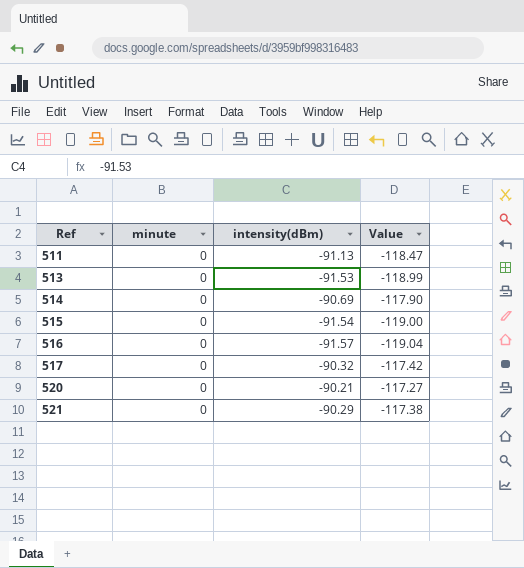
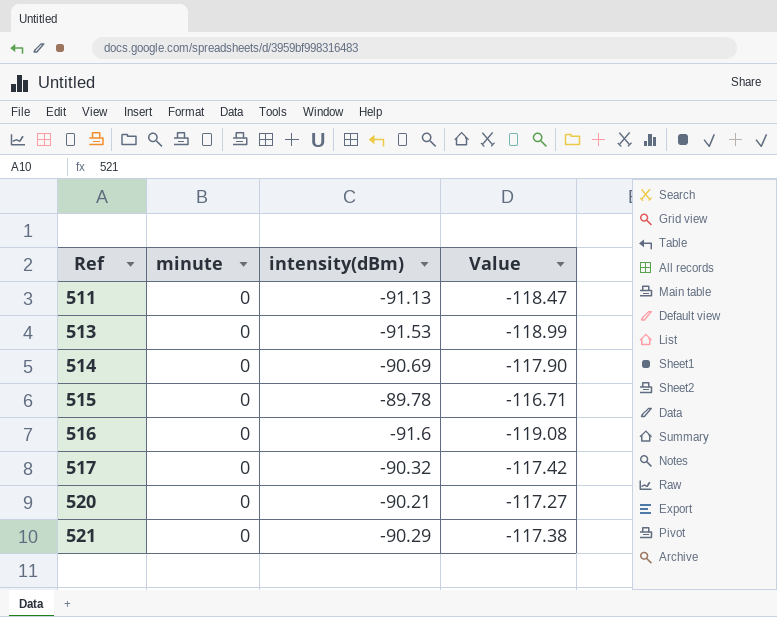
515 | intensity(dBm): -91.54 -> -89.78
515 | Value: -119.00 -> -116.71
516 | intensity(dBm): -91.57 -> -91.6
516 | Value: -119.04 -> -119.08

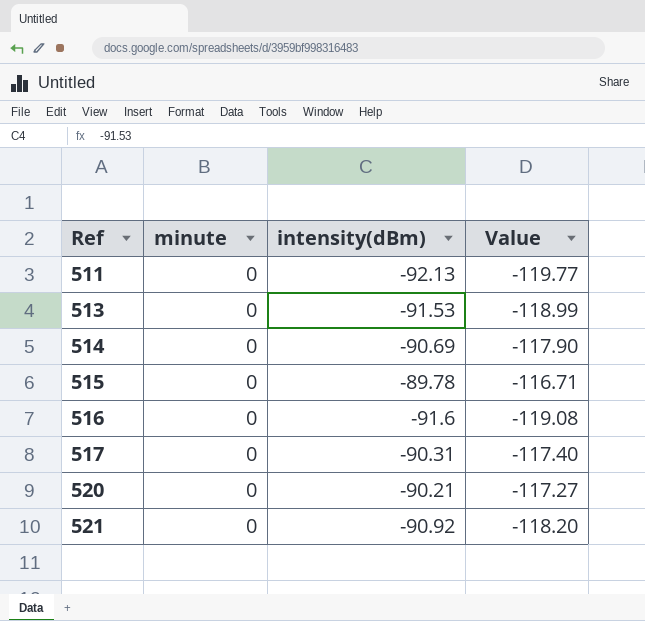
511 | intensity(dBm): -91.13 -> -92.13
511 | Value: -118.47 -> -119.77
517 | intensity(dBm): -90.32 -> -90.31
517 | Value: -117.42 -> -117.40
521 | intensity(dBm): -90.29 -> -90.92
521 | Value: -117.38 -> -118.20

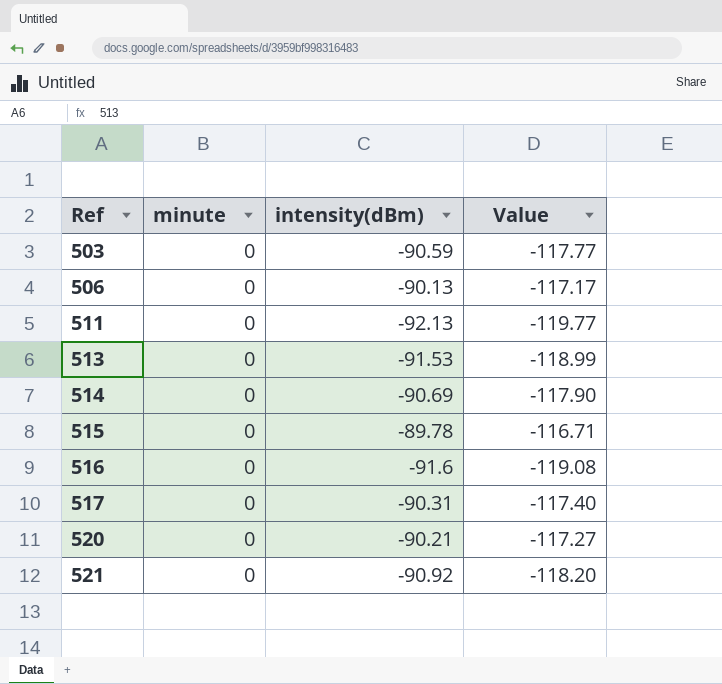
row 503: none -> 0 | -90.59 | -117.77
row 506: none -> 0 | -90.13 | -117.17

